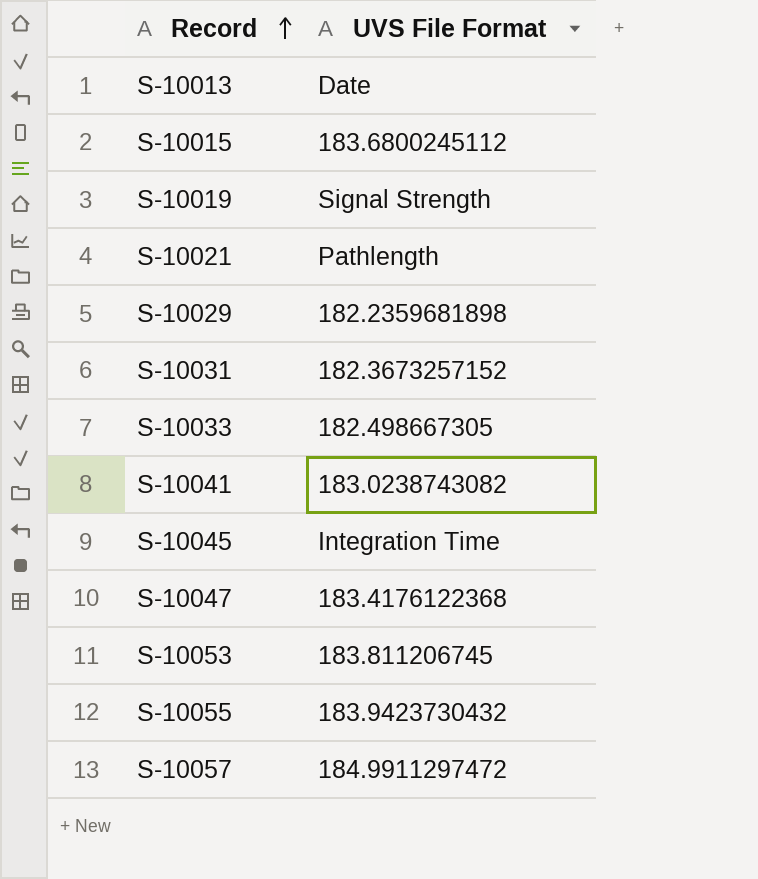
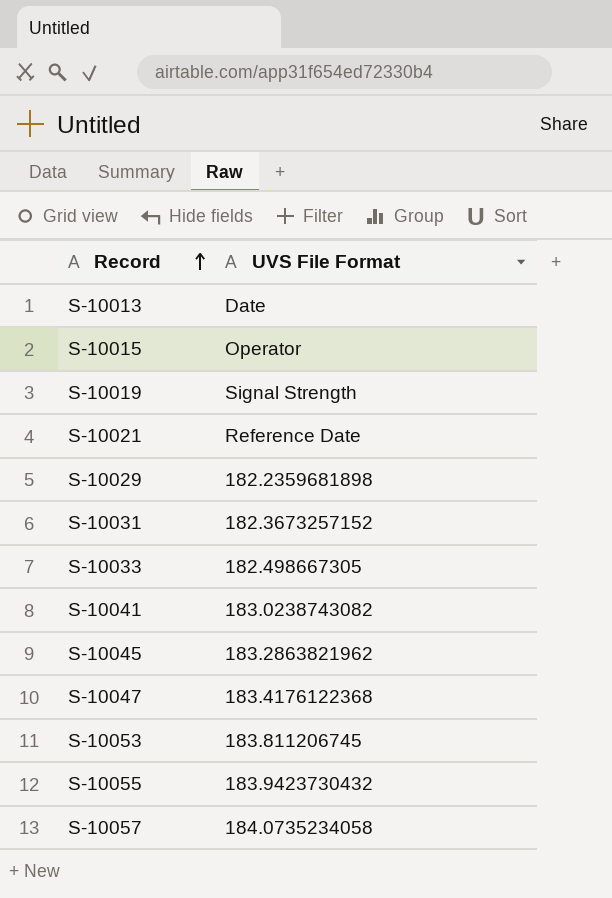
S-10015 | UVS File Format: 183.6800245112 -> Operator
S-10021 | UVS File Format: Pathlength -> Reference Date
S-10045 | UVS File Format: Integration Time -> 183.2863821962
S-10057 | UVS File Format: 184.9911297472 -> 184.0735234058

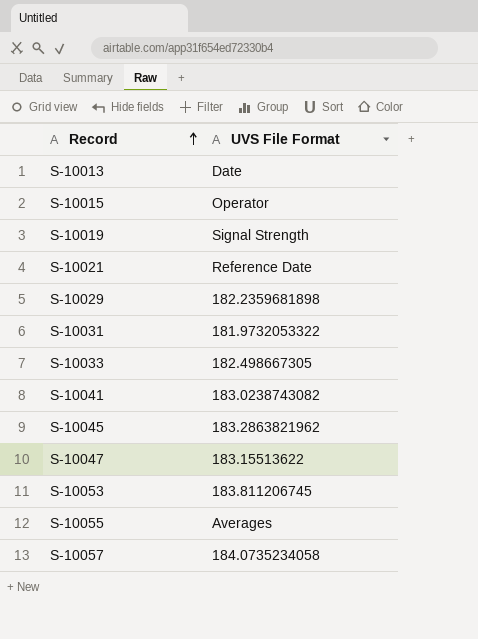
S-10031 | UVS File Format: 182.3673257152 -> 181.9732053322
S-10047 | UVS File Format: 183.4176122368 -> 183.15513622
S-10055 | UVS File Format: 183.9423730432 -> Averages

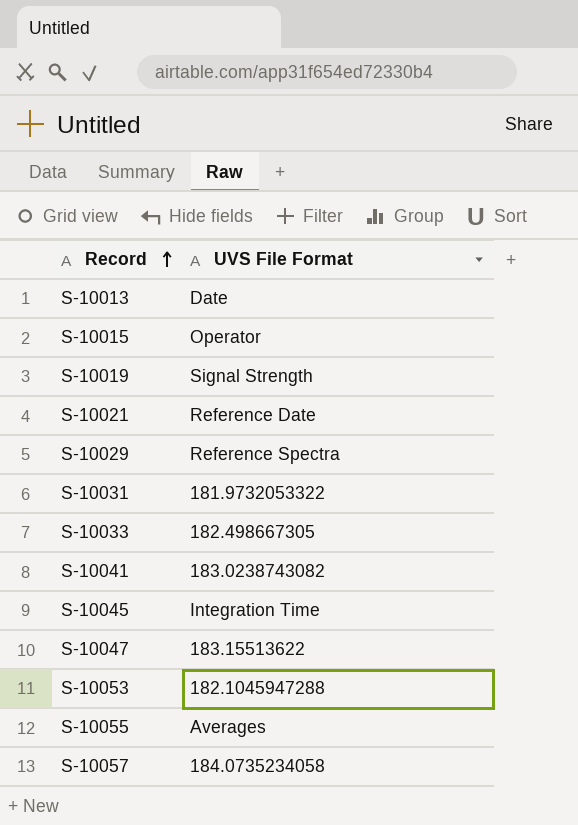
S-10029 | UVS File Format: 182.2359681898 -> Reference Spectra
S-10045 | UVS File Format: 183.2863821962 -> Integration Time
S-10053 | UVS File Format: 183.811206745 -> 182.1045947288

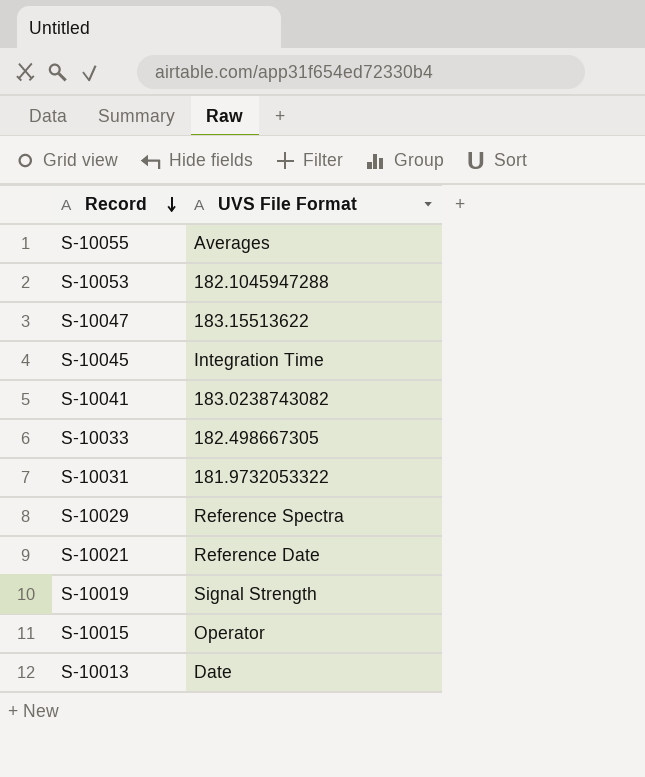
row order: Record ascending -> Record descending
row S-10057: 184.0735234058 -> none

